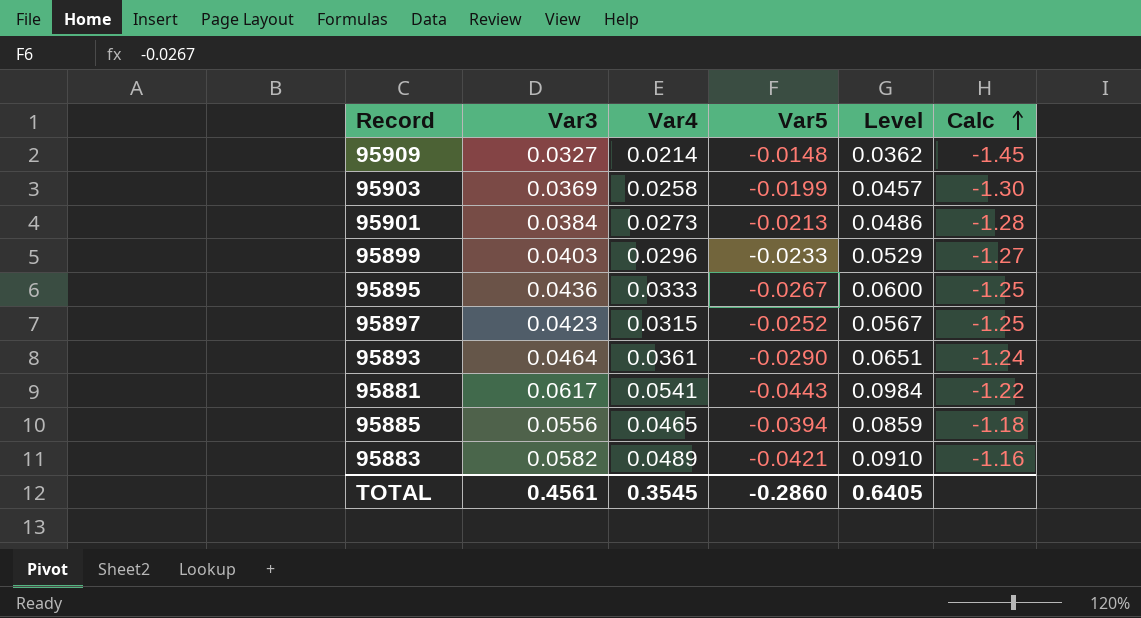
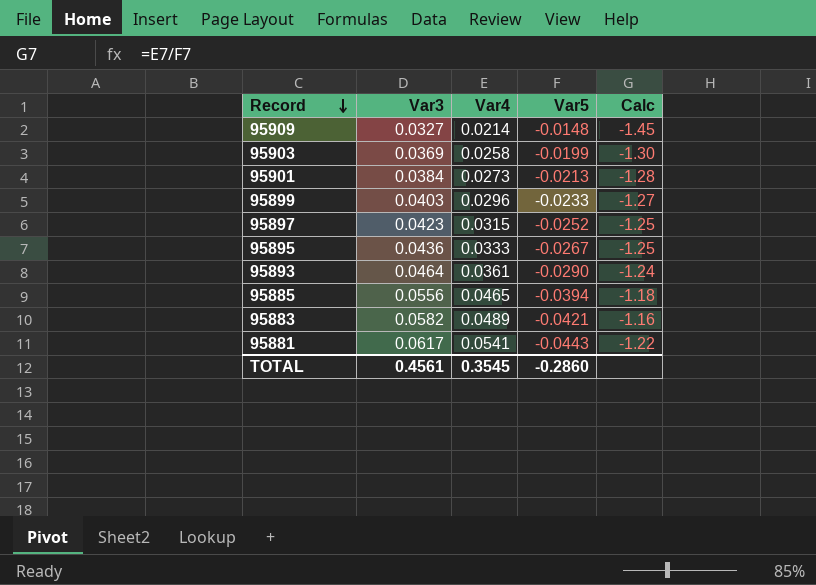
row order: Calc ascending -> Record descending
column Level | formula: [Var4] - [Var5] -> none

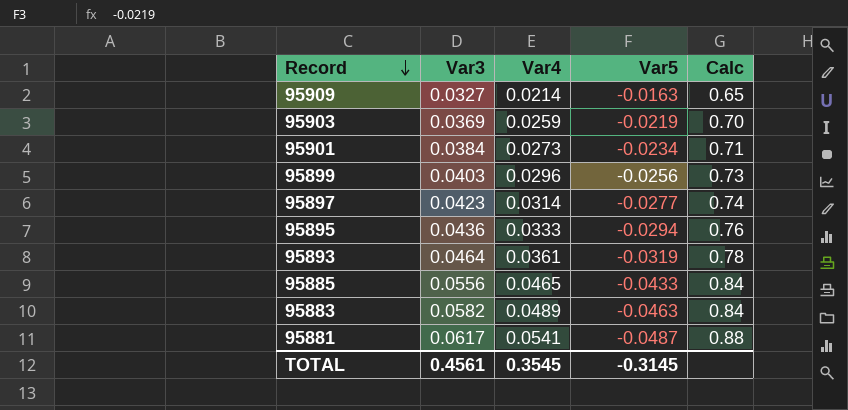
column Calc | formula: [Var4] / [Var5] -> [Var4] / [Var3]
95909 | Var5: -0.0148 -> -0.0163
95903 | Var4: 0.0258 -> 0.0259
95903 | Var5: -0.0199 -> -0.0219
95901 | Var5: -0.0213 -> -0.0234
95899 | Var5: -0.0233 -> -0.0256
95897 | Var4: 0.0315 -> 0.0314
95897 | Var5: -0.0252 -> -0.0277
95895 | Var5: -0.0267 -> -0.0294
95893 | Var5: -0.0290 -> -0.0319
95885 | Var5: -0.0394 -> -0.0433
95883 | Var5: -0.0421 -> -0.0463
95881 | Var5: -0.0443 -> -0.0487
TOTAL | Var5: -0.2860 -> -0.3145

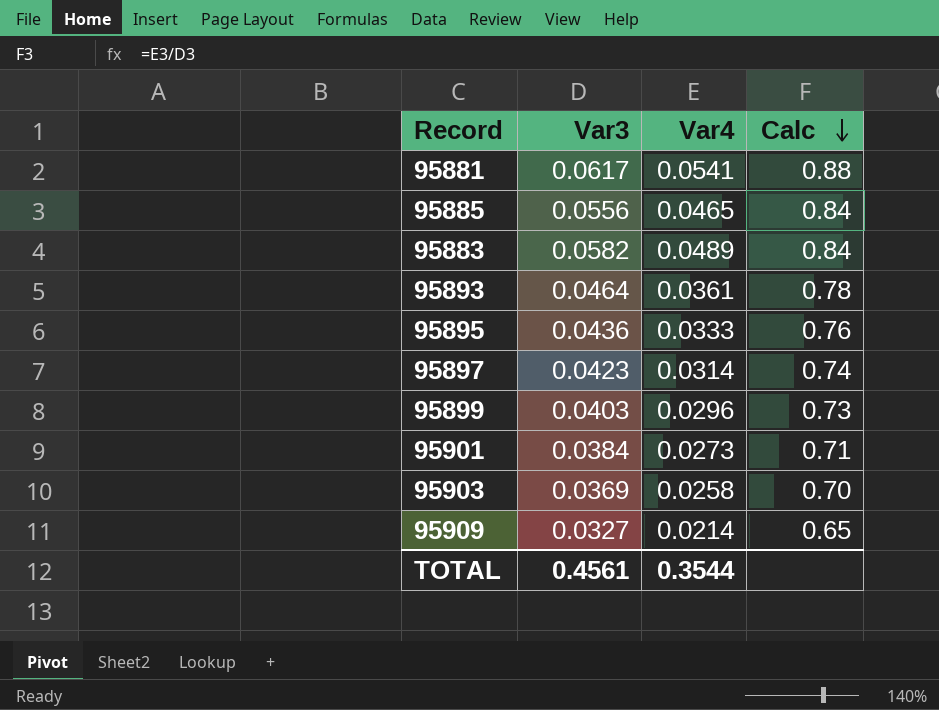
row order: Record descending -> Calc descending
column Var5 | position: 4 -> none
95903 | Var4: 0.0259 -> 0.0258
TOTAL | Var4: 0.3545 -> 0.3544

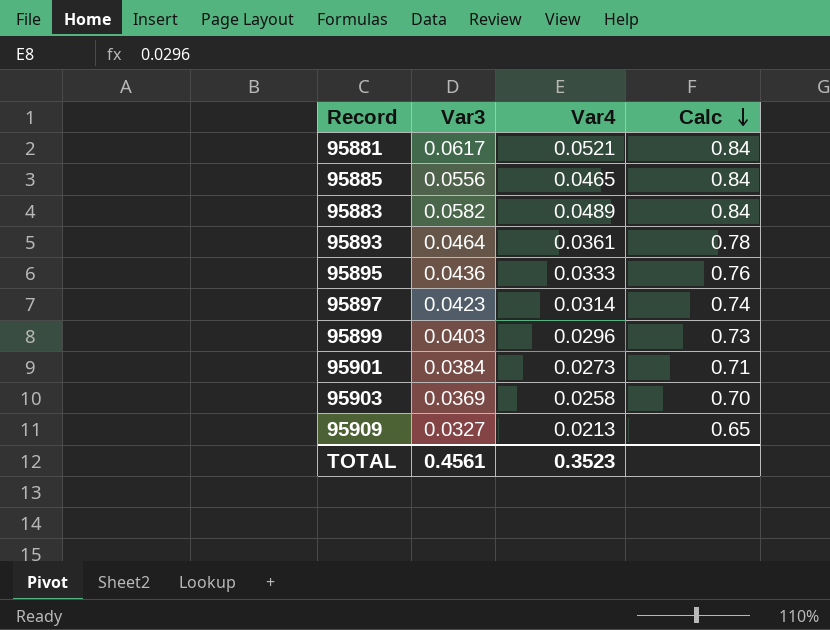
95881 | Var4: 0.0541 -> 0.0521
95881 | Calc: 0.88 -> 0.84
95909 | Var4: 0.0214 -> 0.0213
TOTAL | Var4: 0.3544 -> 0.3523

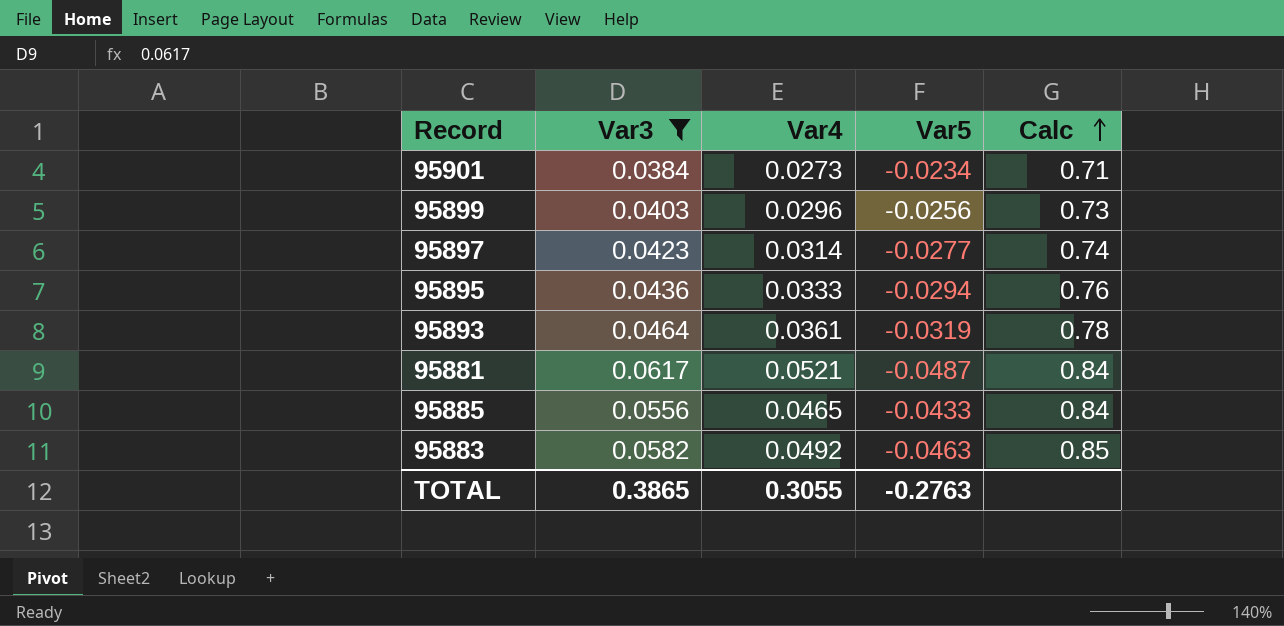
filter: none -> Var3 >= 0.0384
row order: Calc descending -> Calc ascending
column Var5 | position: none -> 4
95883 | Var4: 0.0489 -> 0.0492
95883 | Calc: 0.84 -> 0.85
TOTAL | Var3: 0.4561 -> 0.3865
TOTAL | Var4: 0.3523 -> 0.3055

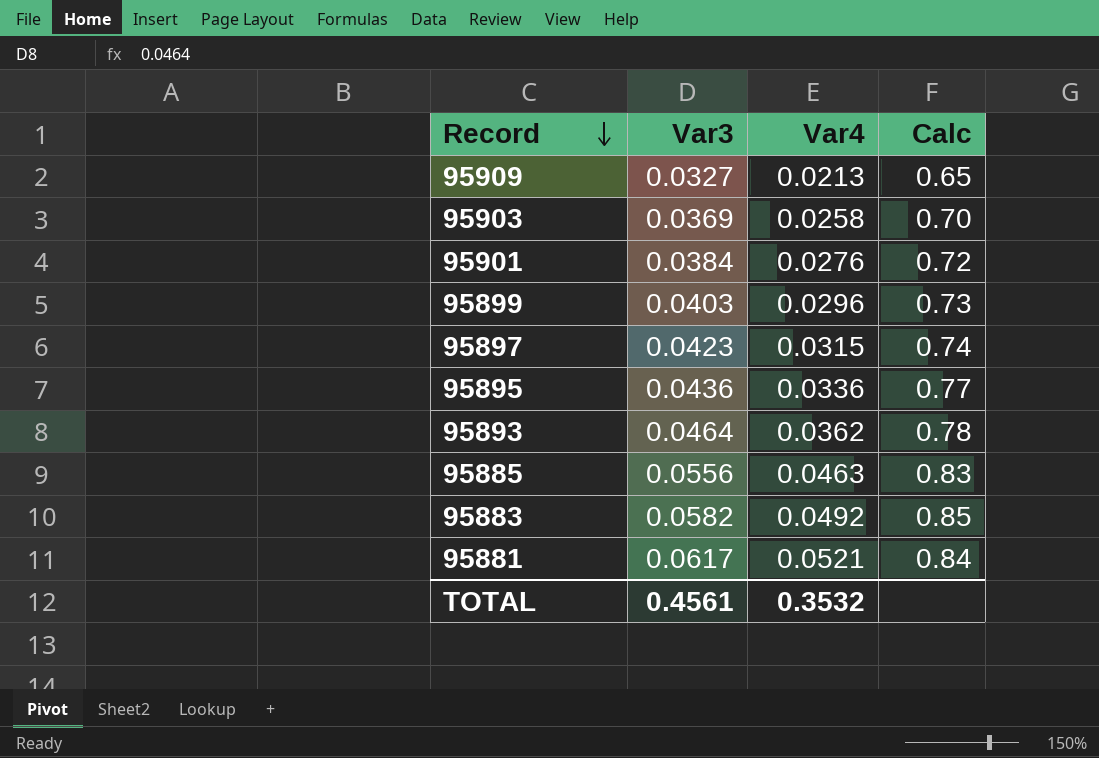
filter: Var3 >= 0.0384 -> none
row order: Calc ascending -> Record descending
column Var5 | position: 4 -> none
95901 | Var4: 0.0273 -> 0.0276
95901 | Calc: 0.71 -> 0.72
95897 | Var4: 0.0314 -> 0.0315
95895 | Var4: 0.0333 -> 0.0336
95895 | Calc: 0.76 -> 0.77
95893 | Var4: 0.0361 -> 0.0362
95885 | Var4: 0.0465 -> 0.0463
95885 | Calc: 0.84 -> 0.83
TOTAL | Var3: 0.3865 -> 0.4561
TOTAL | Var4: 0.3055 -> 0.3532

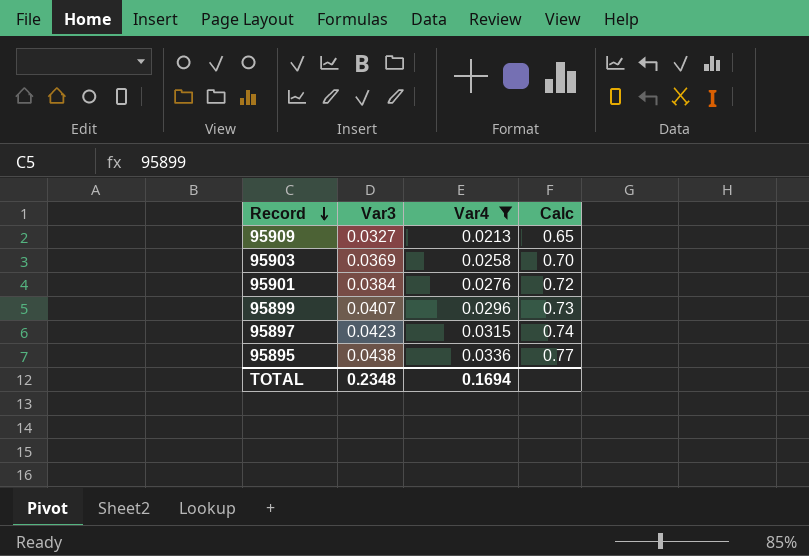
filter: none -> Var4 <= 0.0336
95899 | Var3: 0.0403 -> 0.0407
95895 | Var3: 0.0436 -> 0.0438
TOTAL | Var3: 0.4561 -> 0.2348
TOTAL | Var4: 0.3532 -> 0.1694

